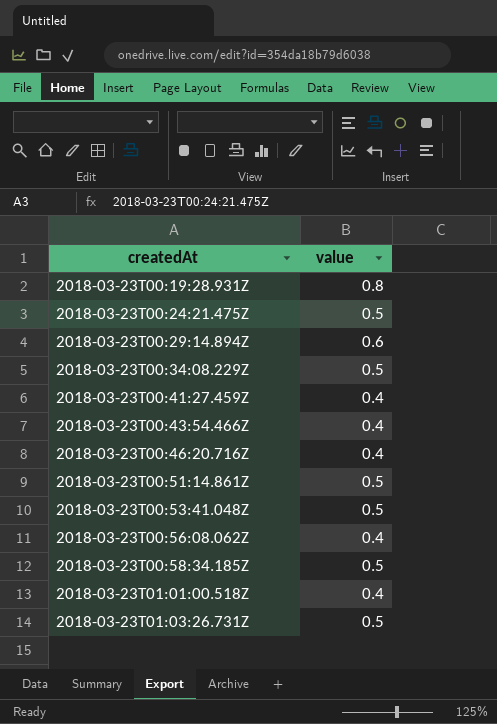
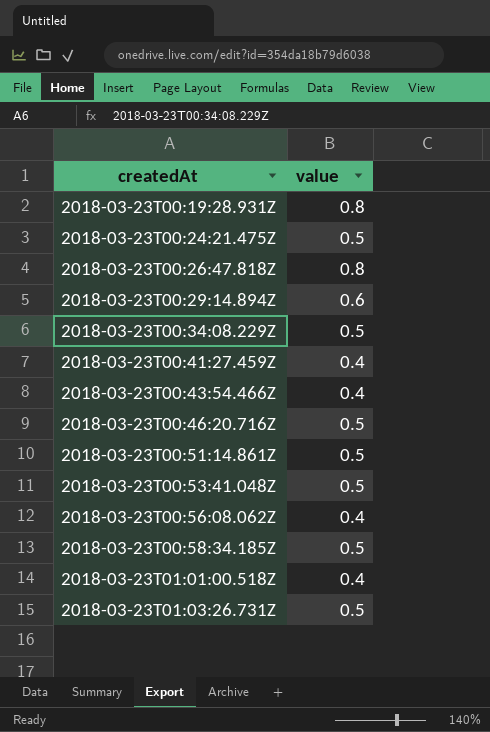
row 2018-03-23T00:26:47.818Z: none -> 0.8
2018-03-23T00:46:20.716Z | value: 0.4 -> 0.5

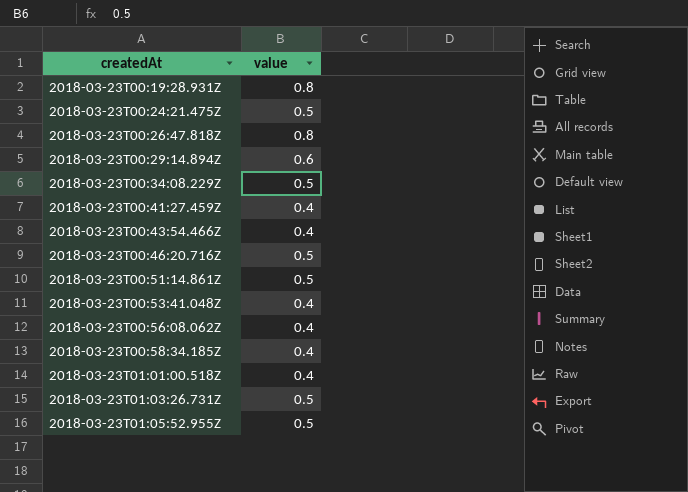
2018-03-23T00:53:41.048Z | value: 0.5 -> 0.4
2018-03-23T00:58:34.185Z | value: 0.5 -> 0.4
row 2018-03-23T01:05:52.955Z: none -> 0.5

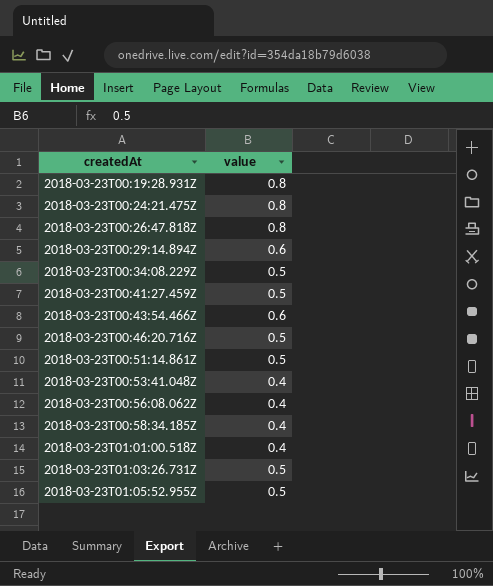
2018-03-23T00:24:21.475Z | value: 0.5 -> 0.8
2018-03-23T00:41:27.459Z | value: 0.4 -> 0.5
2018-03-23T00:43:54.466Z | value: 0.4 -> 0.6

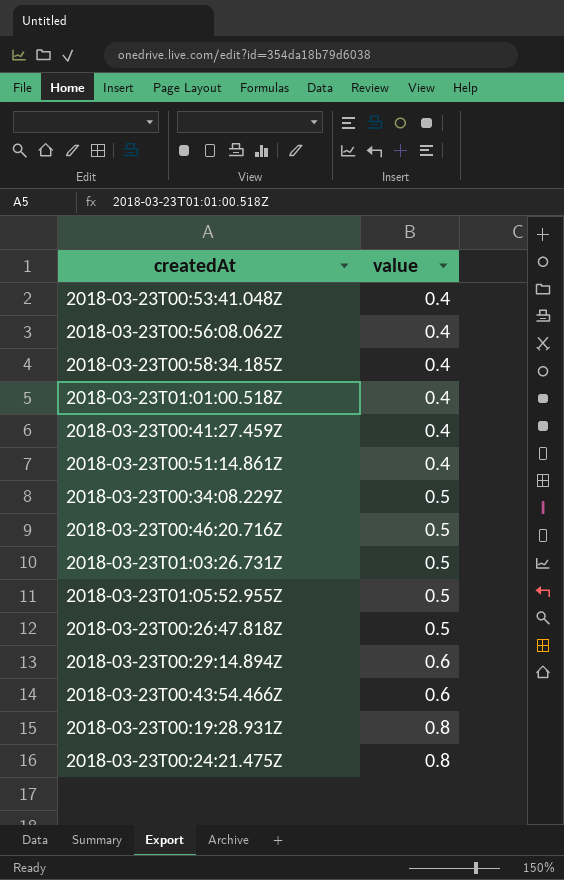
row order: createdAt ascending -> value ascending
2018-03-23T00:41:27.459Z | value: 0.5 -> 0.4
2018-03-23T00:51:14.861Z | value: 0.5 -> 0.4
2018-03-23T00:26:47.818Z | value: 0.8 -> 0.5

